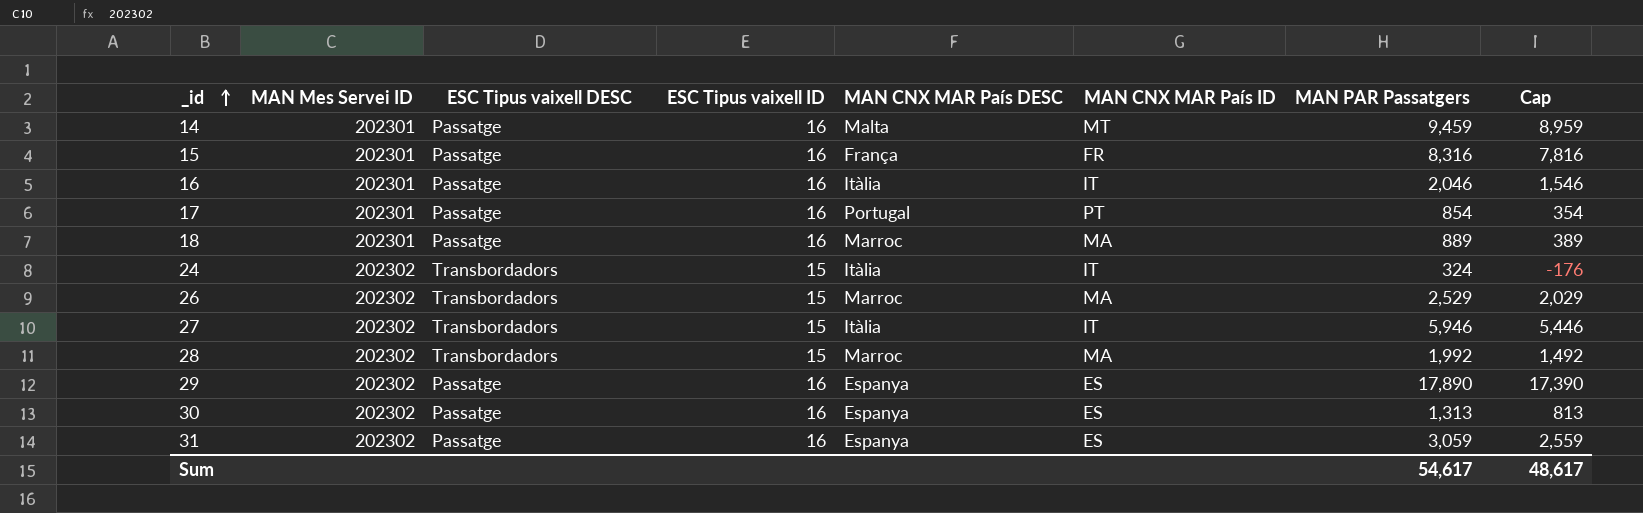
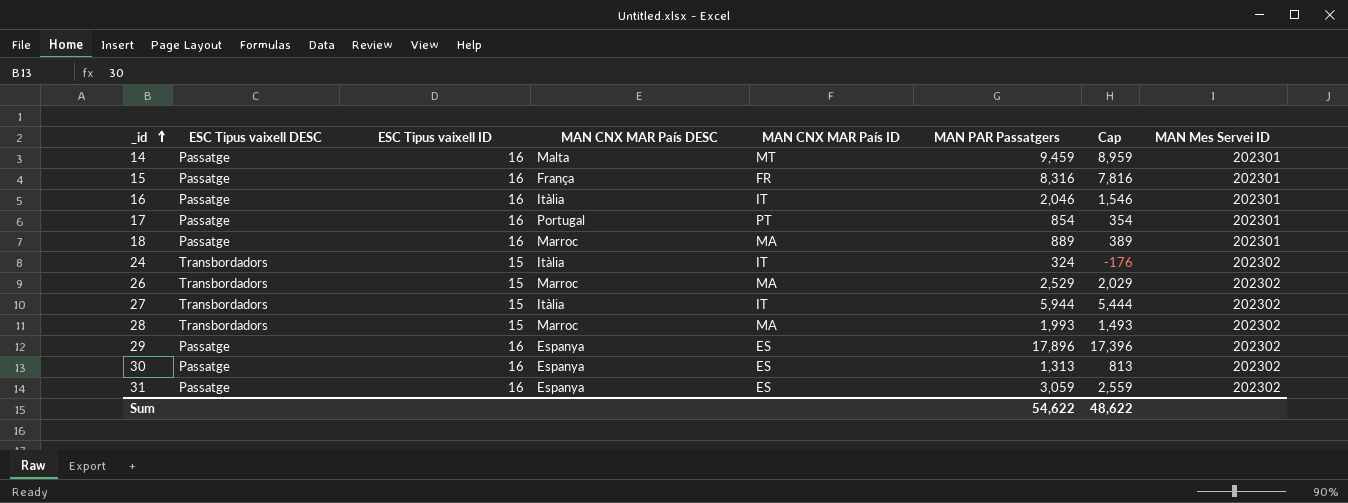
column MAN Mes Servei ID | position: 2 -> 8
27 | MAN PAR Passatgers: 5,946 -> 5,944
27 | Cap: 5,446 -> 5,444
28 | MAN PAR Passatgers: 1,992 -> 1,993
28 | Cap: 1,492 -> 1,493
29 | MAN PAR Passatgers: 17,890 -> 17,896
29 | Cap: 17,390 -> 17,396
Sum | MAN PAR Passatgers: 54,617 -> 54,622
Sum | Cap: 48,617 -> 48,622

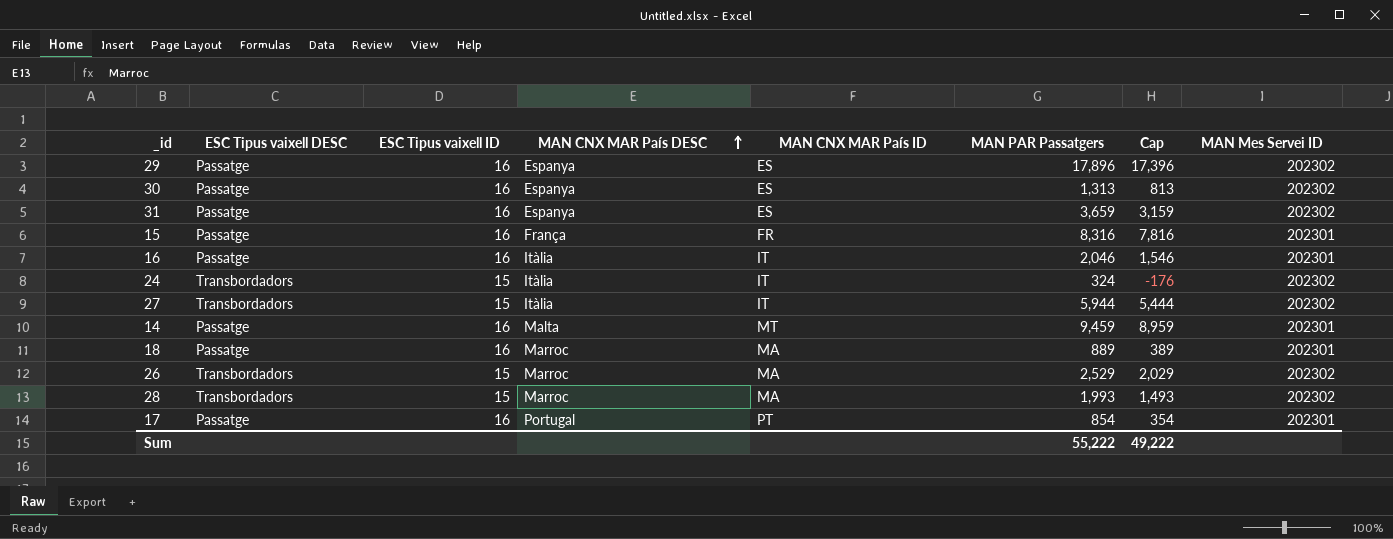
row order: _id ascending -> MAN CNX MAR País DESC ascending
31 | MAN PAR Passatgers: 3,059 -> 3,659
31 | Cap: 2,559 -> 3,159
Sum | MAN PAR Passatgers: 54,622 -> 55,222
Sum | Cap: 48,622 -> 49,222

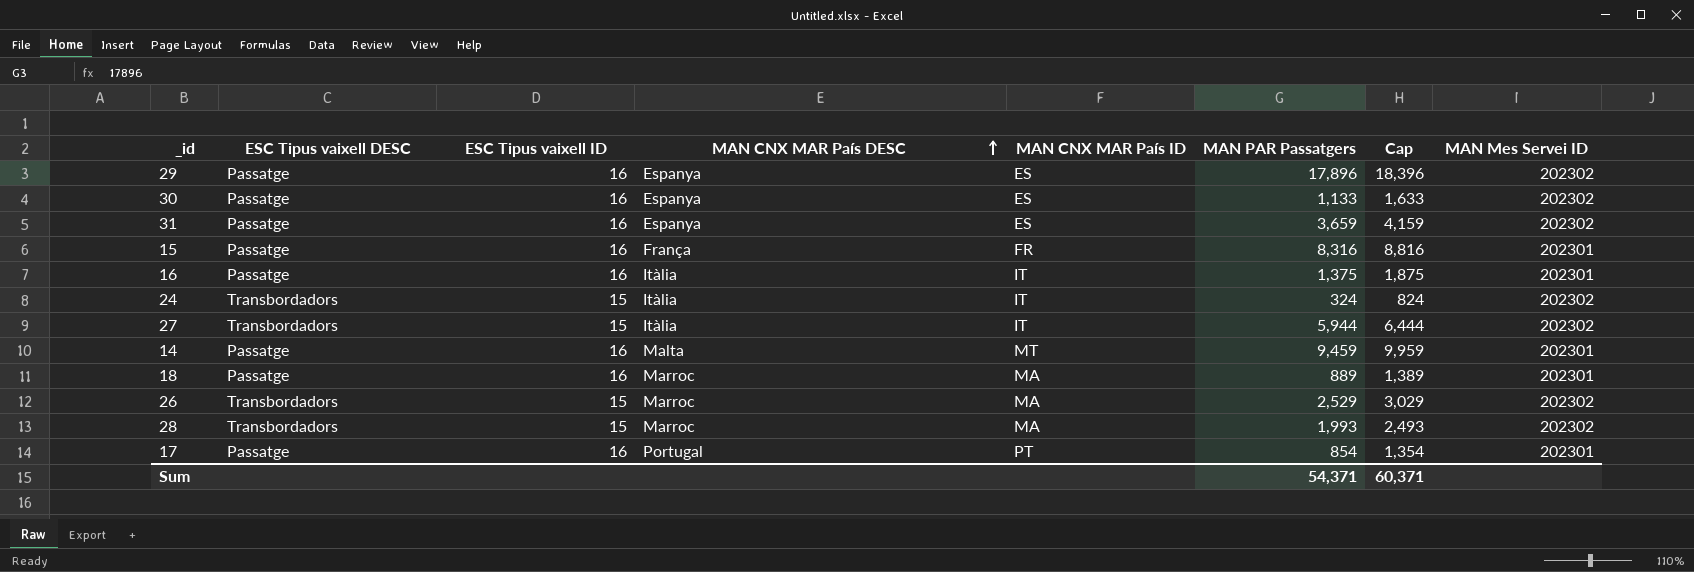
column Cap | formula: [MAN PAR Passatgers] - 500 -> [MAN PAR Passatgers] + 500
30 | MAN PAR Passatgers: 1,313 -> 1,133
16 | MAN PAR Passatgers: 2,046 -> 1,375
Sum | MAN PAR Passatgers: 55,222 -> 54,371
Sum | Cap: 49,222 -> 60,371

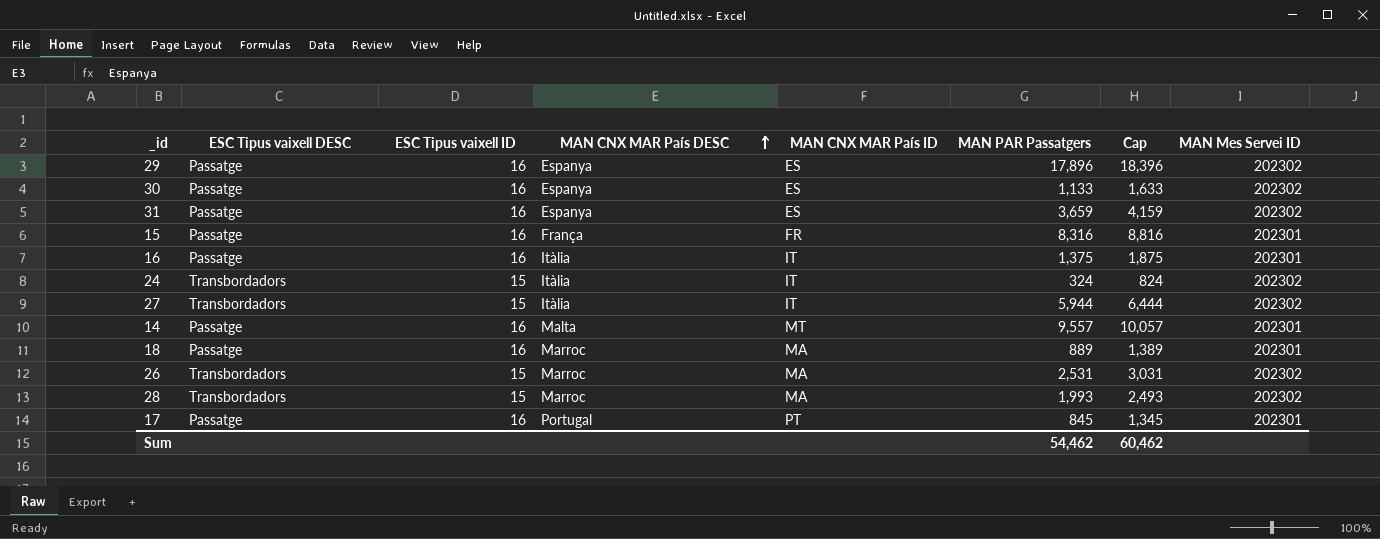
14 | MAN PAR Passatgers: 9,459 -> 9,557
14 | Cap: 9,959 -> 10,057
26 | MAN PAR Passatgers: 2,529 -> 2,531
26 | Cap: 3,029 -> 3,031
17 | MAN PAR Passatgers: 854 -> 845
17 | Cap: 1,354 -> 1,345
Sum | MAN PAR Passatgers: 54,371 -> 54,462
Sum | Cap: 60,371 -> 60,462

